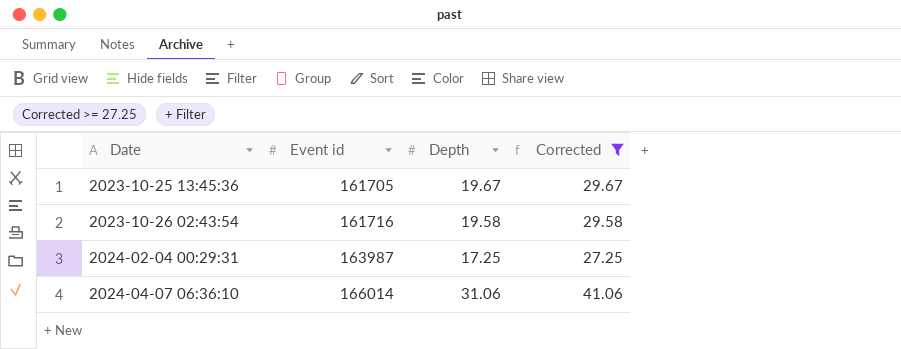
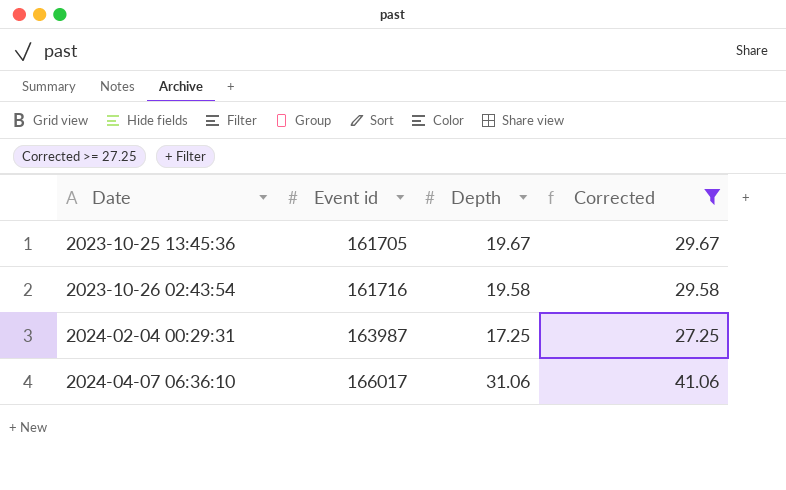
2024-04-07 06:36:10 | Event id: 166014 -> 166017

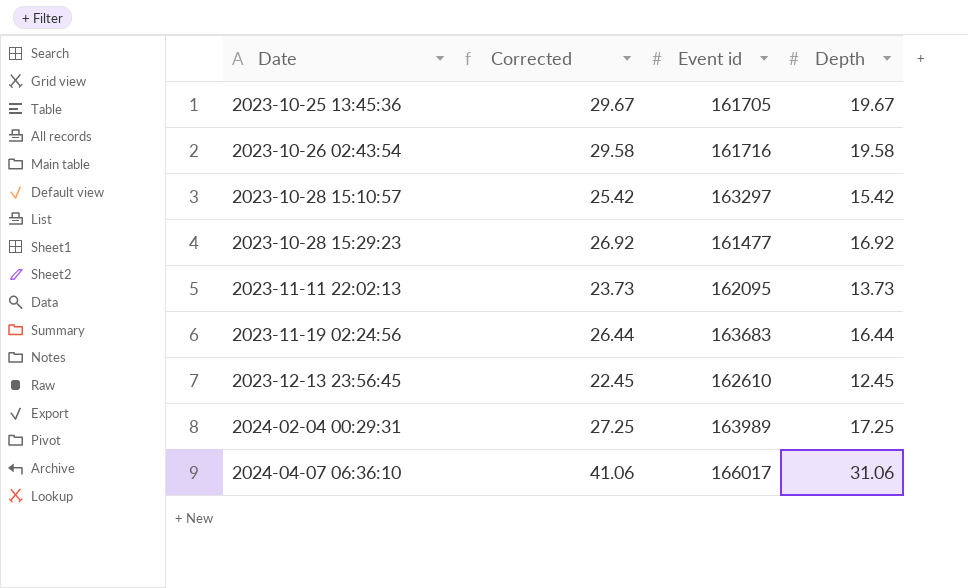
filter: Corrected >= 27.25 -> none
column Corrected | position: 4 -> 2
2024-02-04 00:29:31 | Event id: 163987 -> 163989

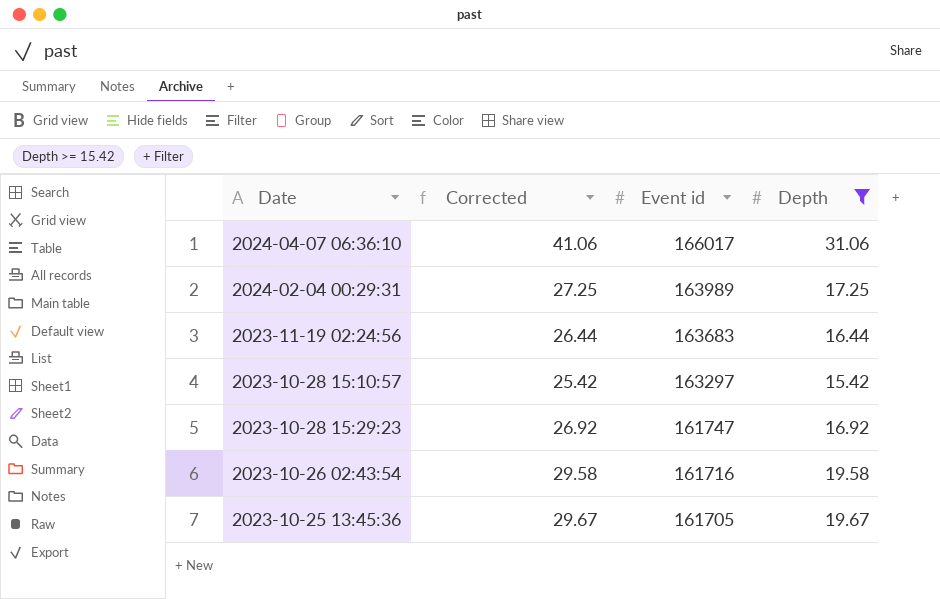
filter: none -> Depth >= 15.42
row order: Date ascending -> Event id descending
2023-10-28 15:29:23 | Event id: 161477 -> 161747

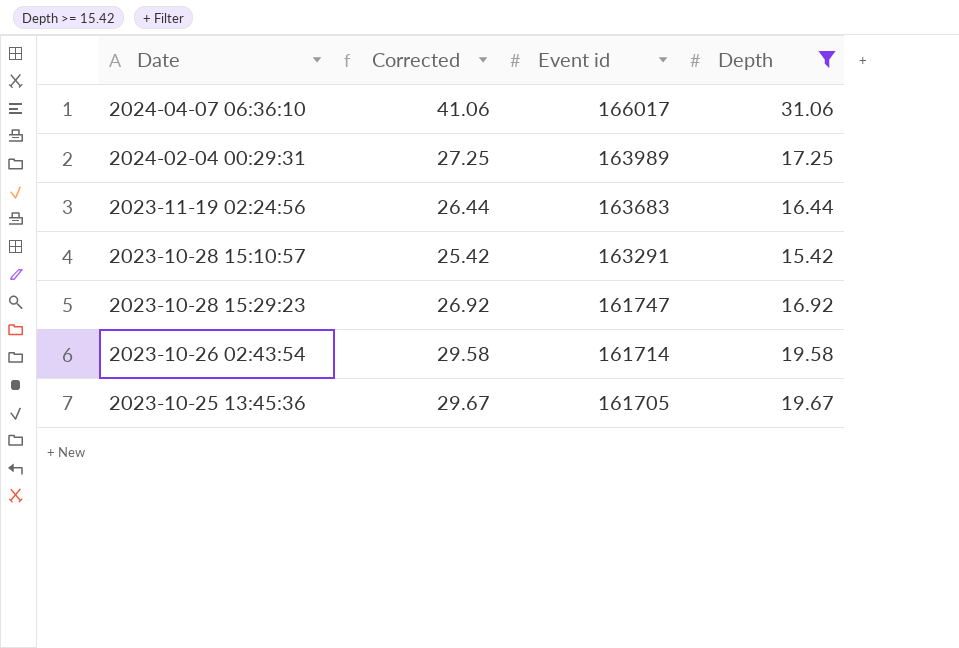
2023-10-28 15:10:57 | Event id: 163297 -> 163291
2023-10-26 02:43:54 | Event id: 161716 -> 161714

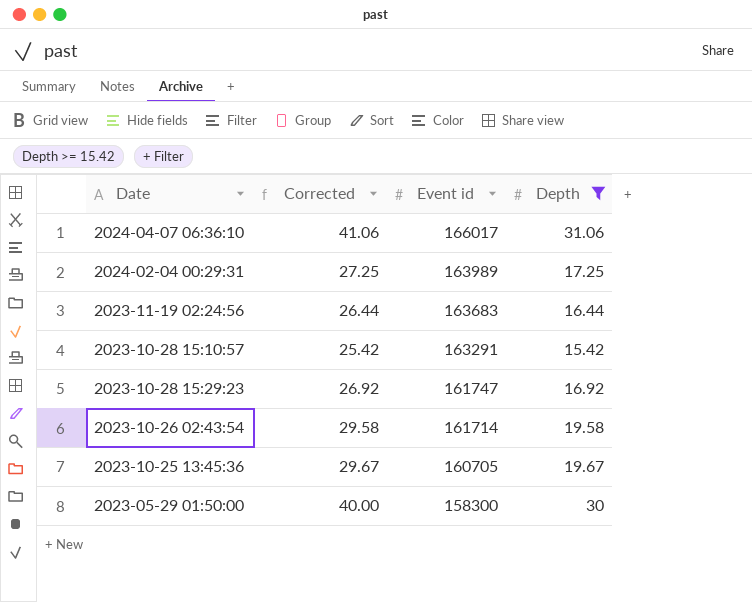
2023-10-25 13:45:36 | Event id: 161705 -> 160705
row 2023-05-29 01:50:00: none -> 40.00 | 158300 | 30

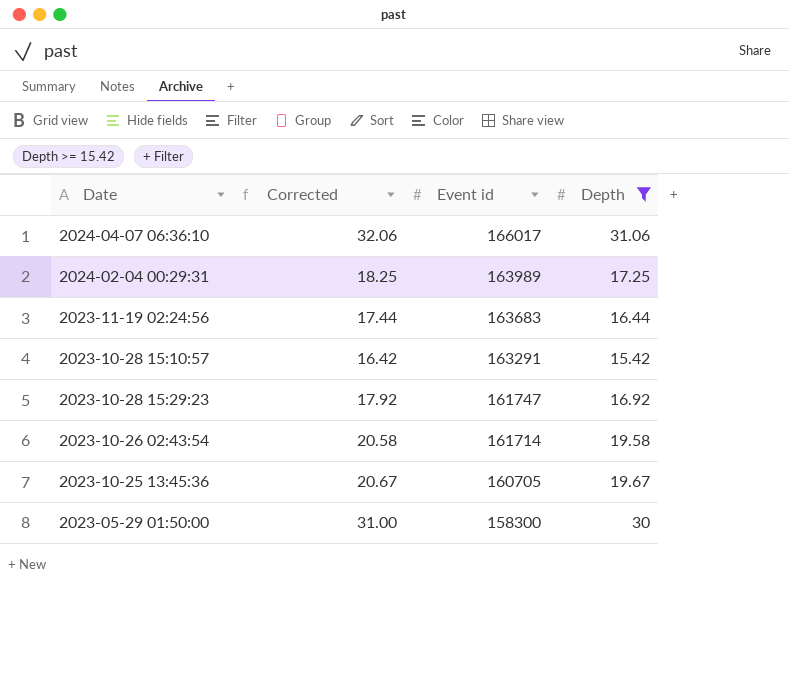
column Corrected | formula: [Depth] + 10 -> [Depth] + 1

